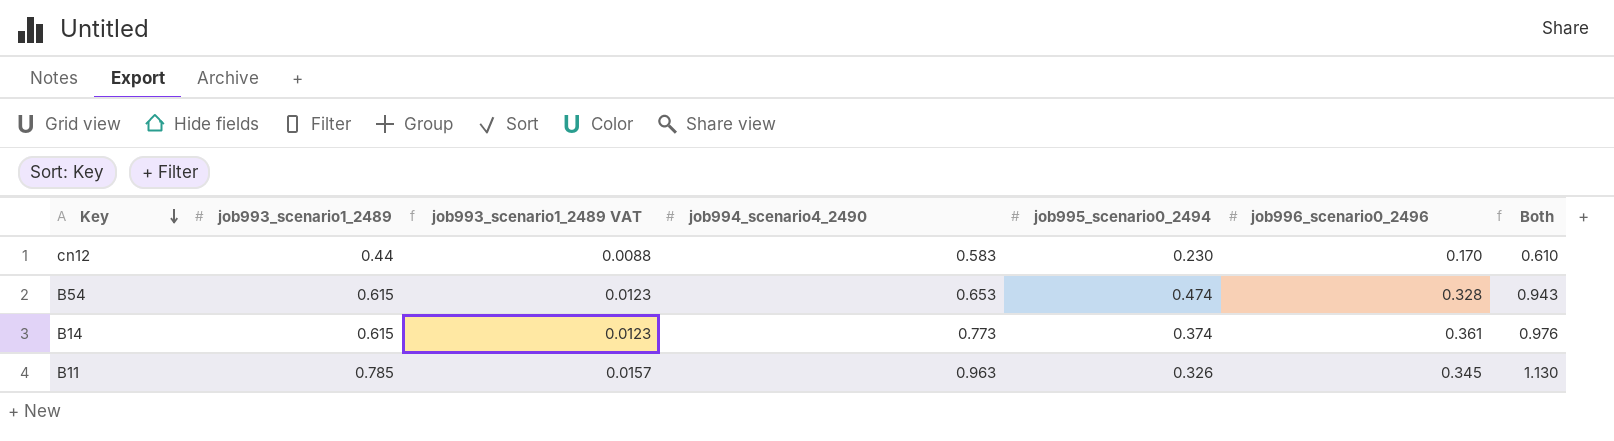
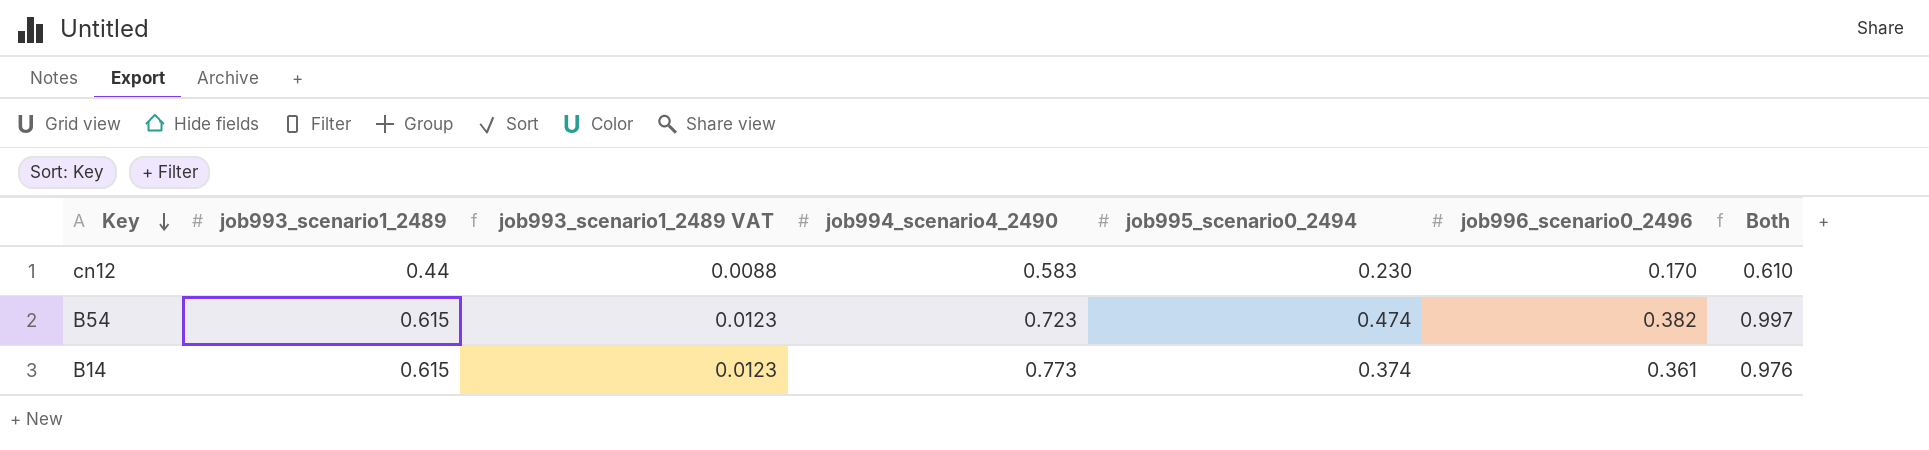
row B11: 0.785 | 0.0157 | 0.963 | 0.326 | 0.345 | 1.130 -> none
B54 | job994_scenario4_2490: 0.653 -> 0.723
B54 | job996_scenario0_2496: 0.328 -> 0.382
B54 | Both: 0.943 -> 0.997

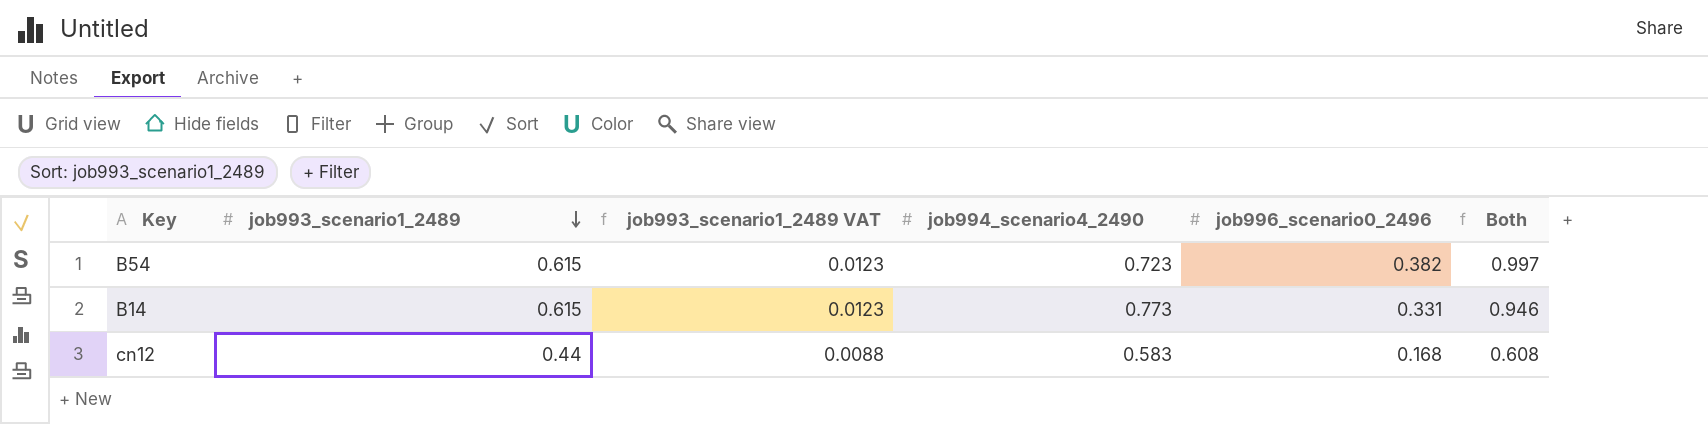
row order: Key descending -> job993_scenario1_2489 descending
column job995_scenario0_2494 | position: 5 -> none
B14 | job996_scenario0_2496: 0.361 -> 0.331
B14 | Both: 0.976 -> 0.946
cn12 | job996_scenario0_2496: 0.170 -> 0.168
cn12 | Both: 0.610 -> 0.608

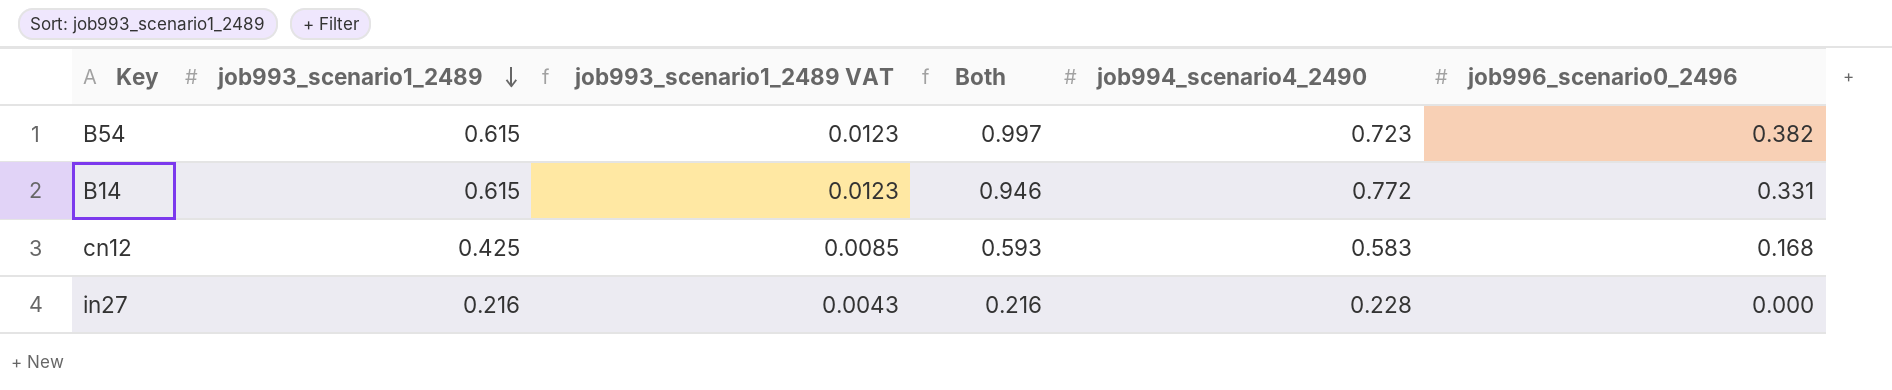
column Both | position: 6 -> 4
B14 | job994_scenario4_2490: 0.773 -> 0.772
cn12 | job993_scenario1_2489: 0.44 -> 0.425
cn12 | job993_scenario1_2489 VAT: 0.0088 -> 0.0085
cn12 | Both: 0.608 -> 0.593
row in27: none -> 0.216 | 0.0043 | 0.216 | 0.228 | 0.000

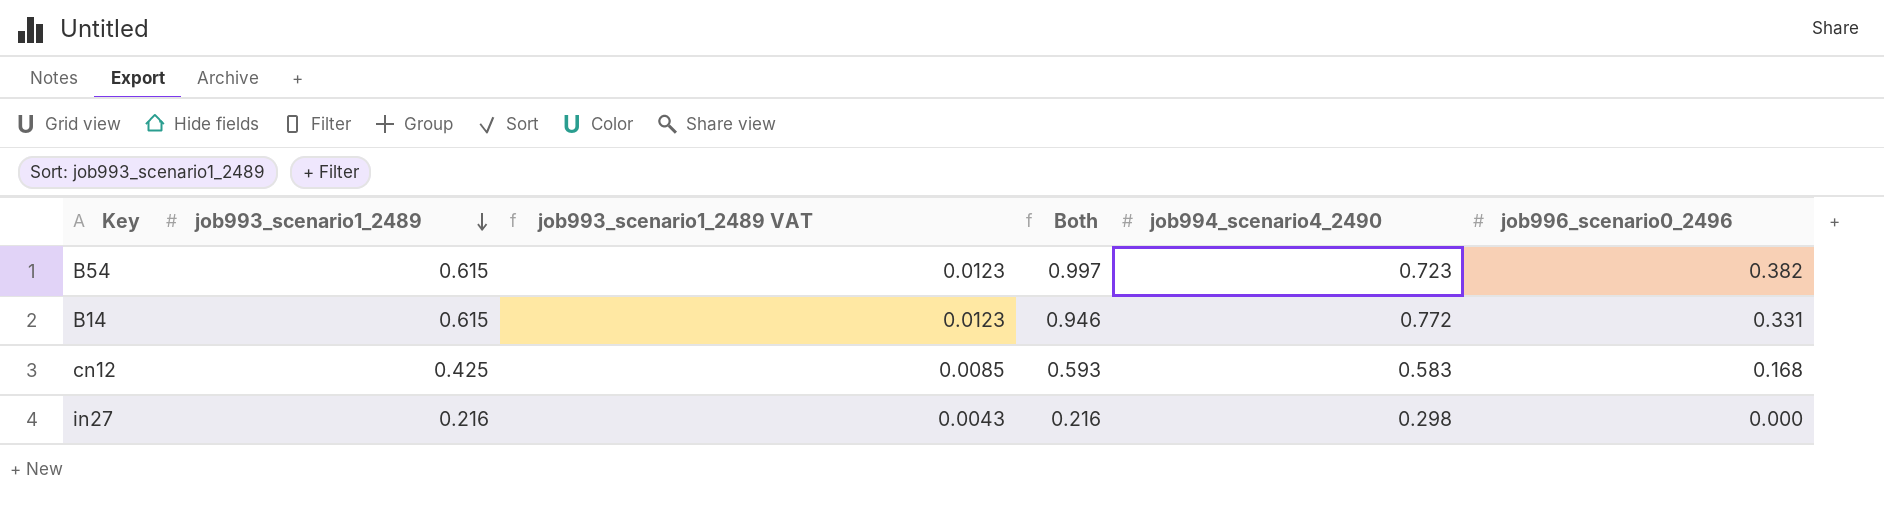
in27 | job994_scenario4_2490: 0.228 -> 0.298

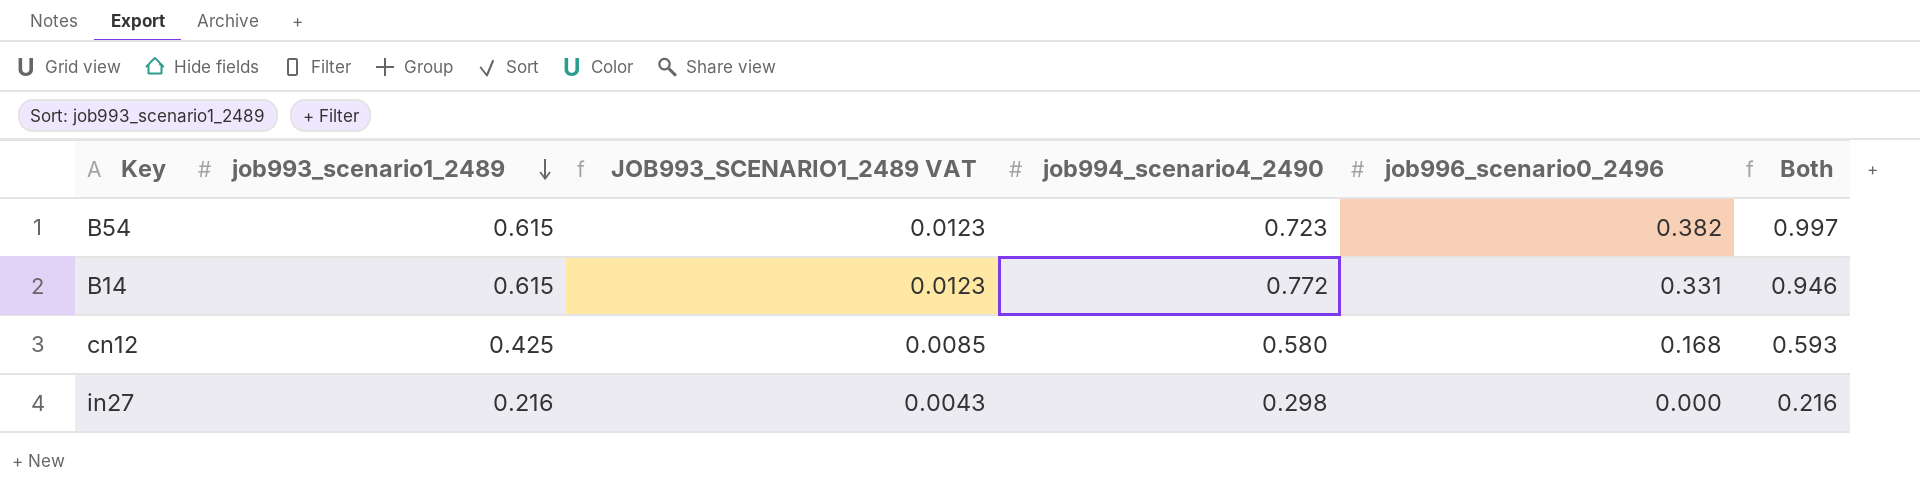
column name: job993_scenario1_2489 VAT -> JOB993_SCENARIO1_2489 VAT
column Both | position: 4 -> 6
cn12 | job994_scenario4_2490: 0.583 -> 0.580

